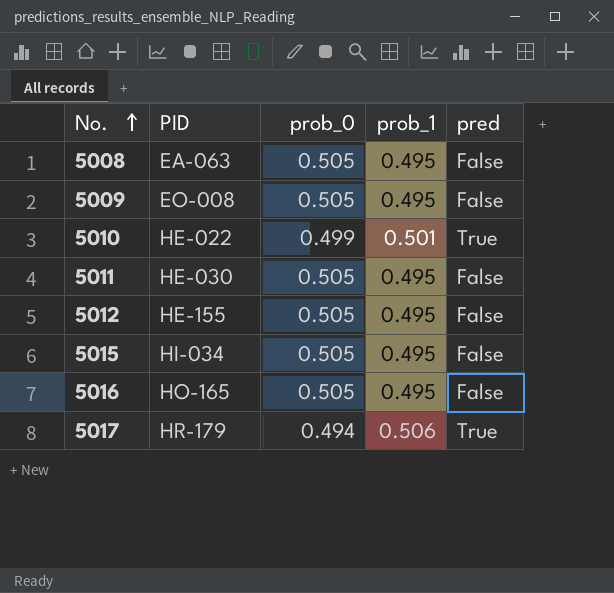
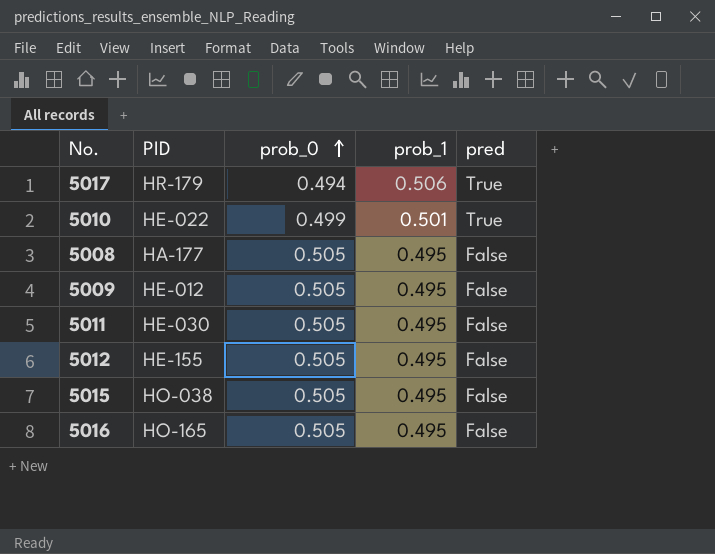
row order: No. ascending -> prob_0 ascending
5008 | PID: EA-063 -> HA-177
5009 | PID: EO-008 -> HE-012
5015 | PID: HI-034 -> HO-038

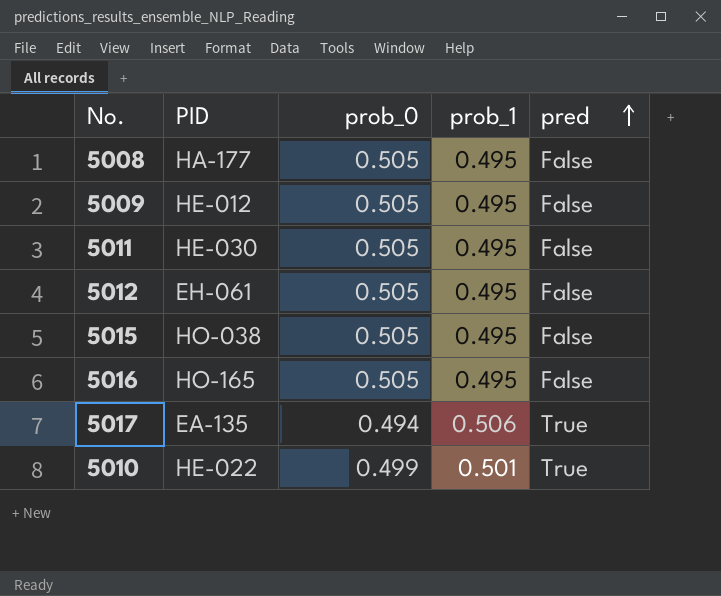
row order: prob_0 ascending -> pred ascending
5012 | PID: HE-155 -> EH-061
5017 | PID: HR-179 -> EA-135

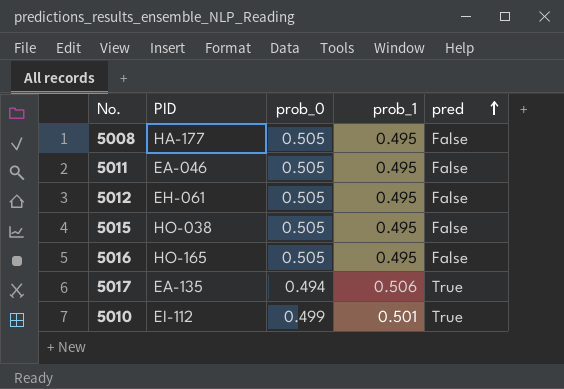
row 5009: HE-012 | 0.505 | 0.495 | False -> none
5011 | PID: HE-030 -> EA-046
5010 | PID: HE-022 -> EI-112

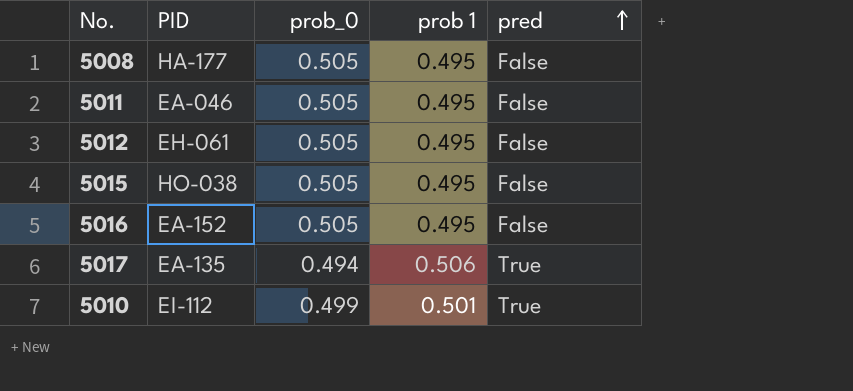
column name: prob_1 -> prob 1
5016 | PID: HO-165 -> EA-152

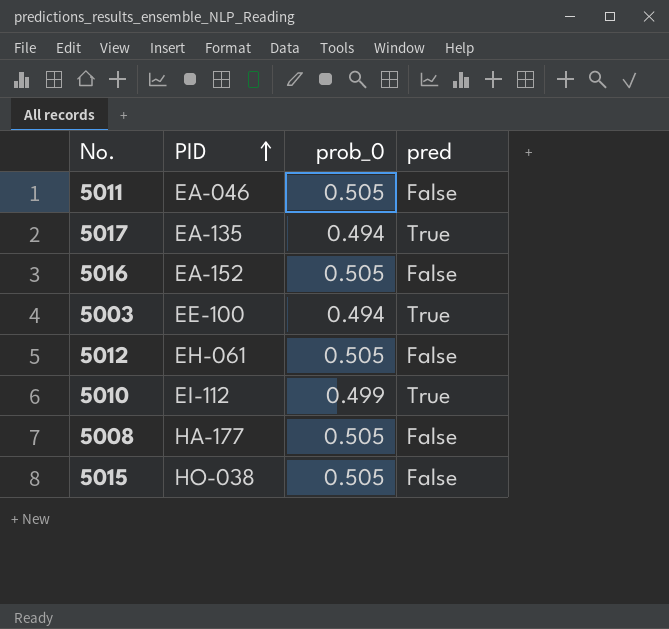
row order: pred ascending -> PID ascending
column prob 1 | position: 4 -> none
row 5003: none -> EE-100 | 0.494 | True

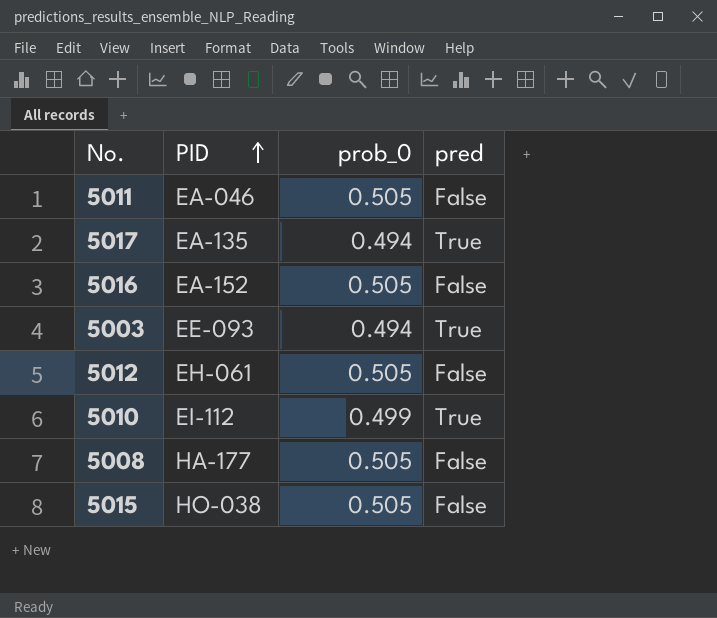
5003 | PID: EE-100 -> EE-093

